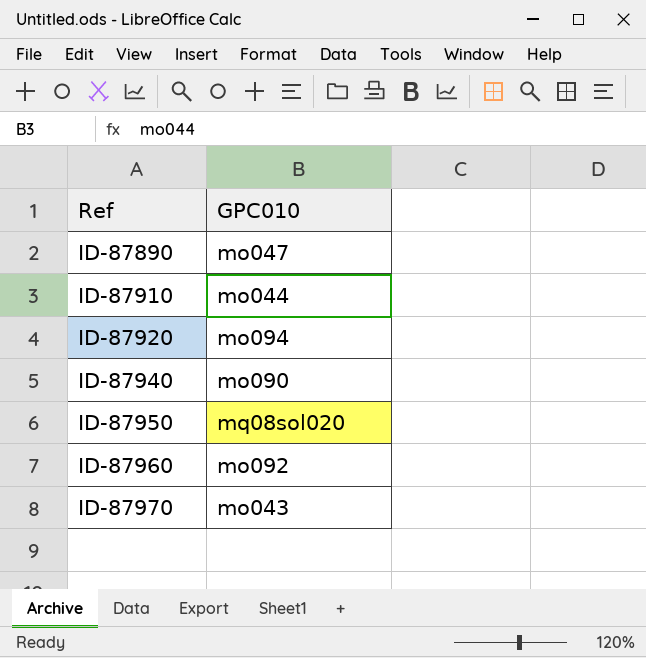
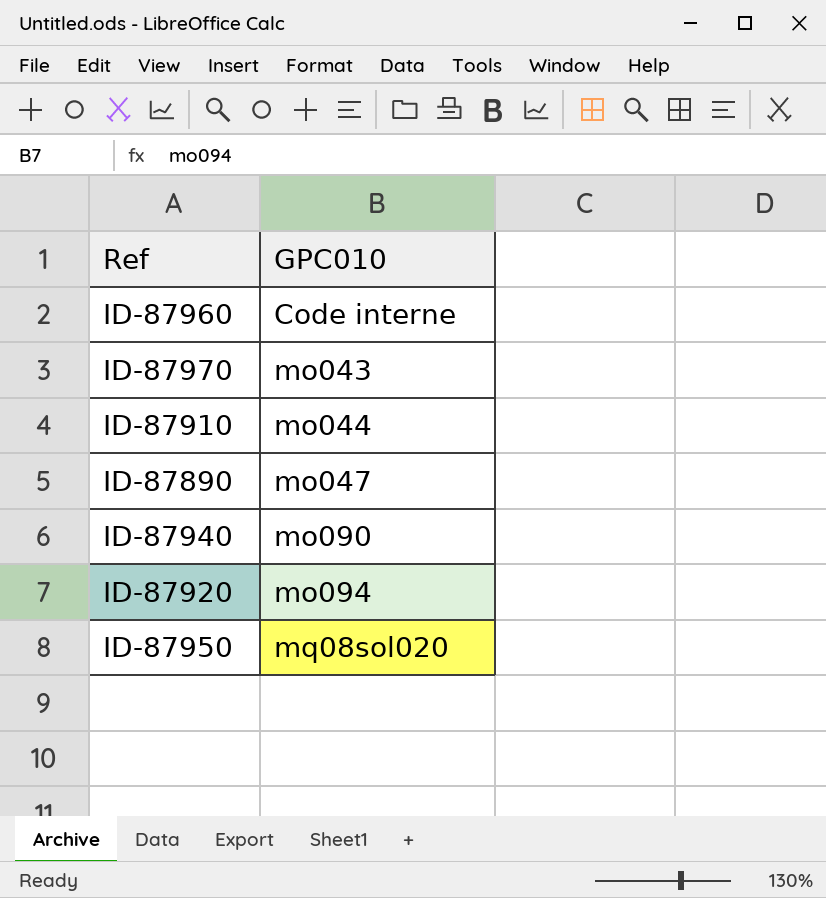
row order: Ref ascending -> GPC010 ascending
ID-87960 | GPC010: mo092 -> Code interne

